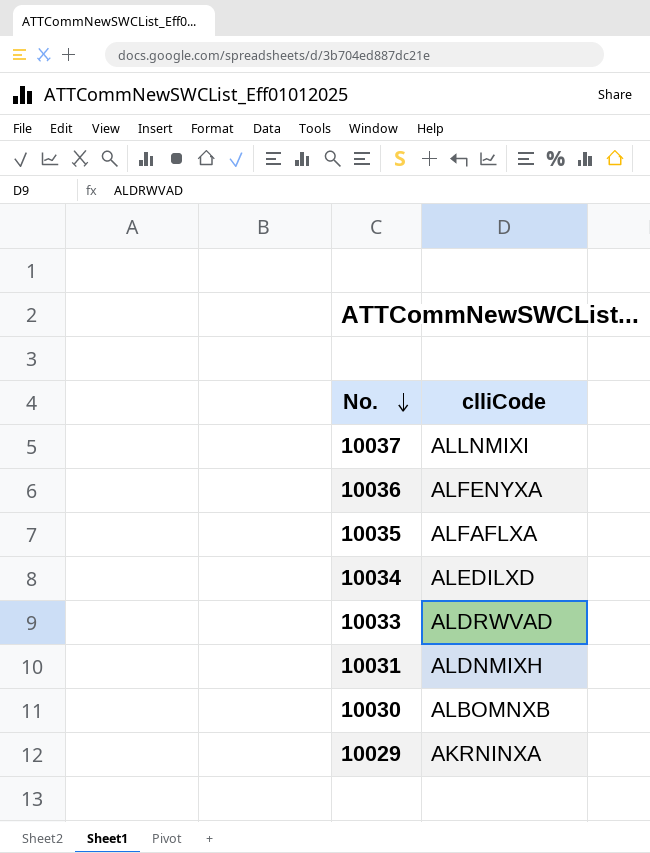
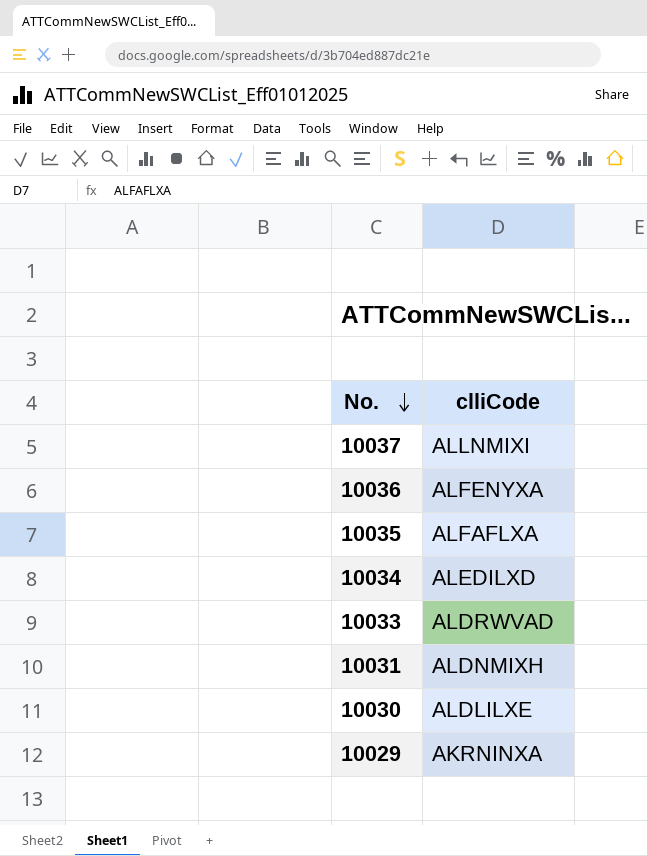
10030 | clliCode: ALBOMNXB -> ALDLILXE

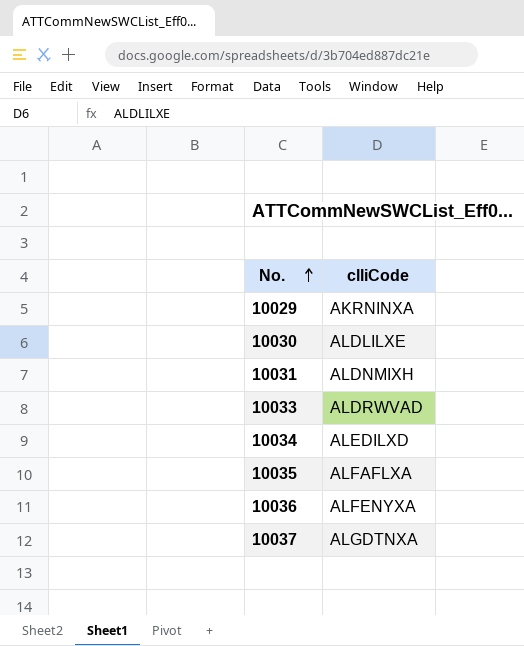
row order: No. descending -> No. ascending
10037 | clliCode: ALLNMIXI -> ALGDTNXA

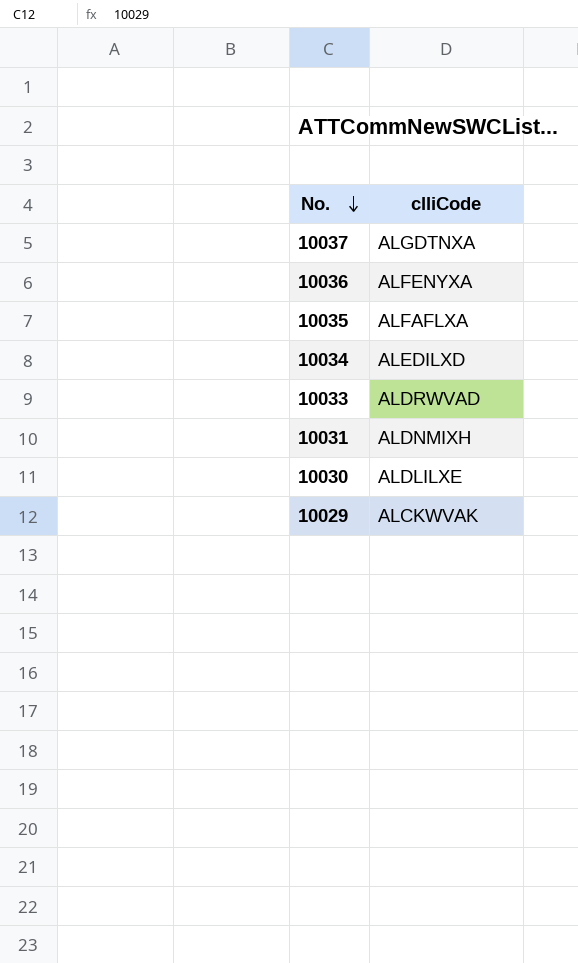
row order: No. ascending -> No. descending
10029 | clliCode: AKRNINXA -> ALCKWVAK

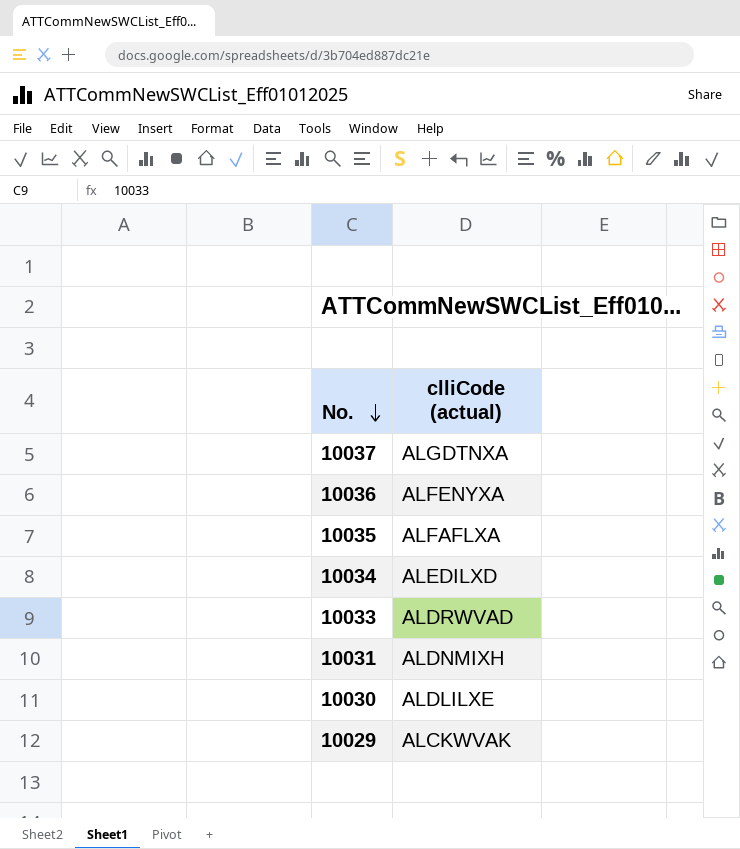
column name: clliCode -> clliCode (actual)

